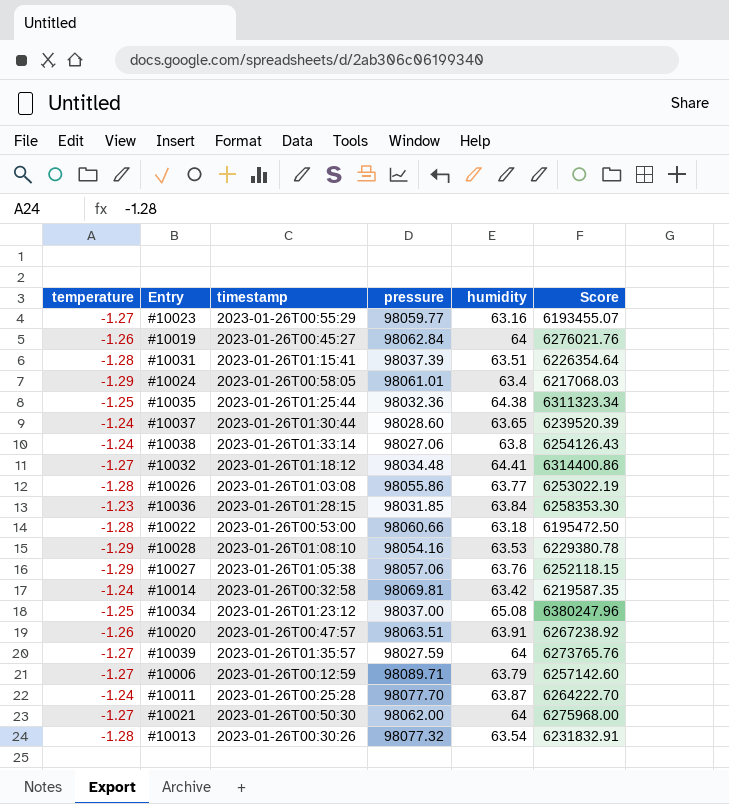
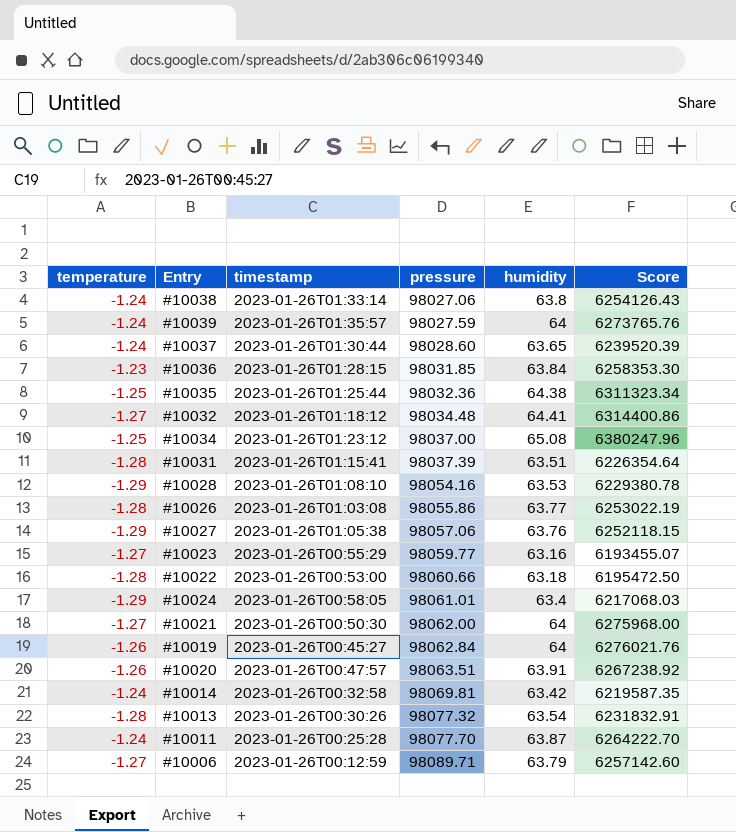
row order: none -> pressure ascending
#10039 | temperature: -1.27 -> -1.24

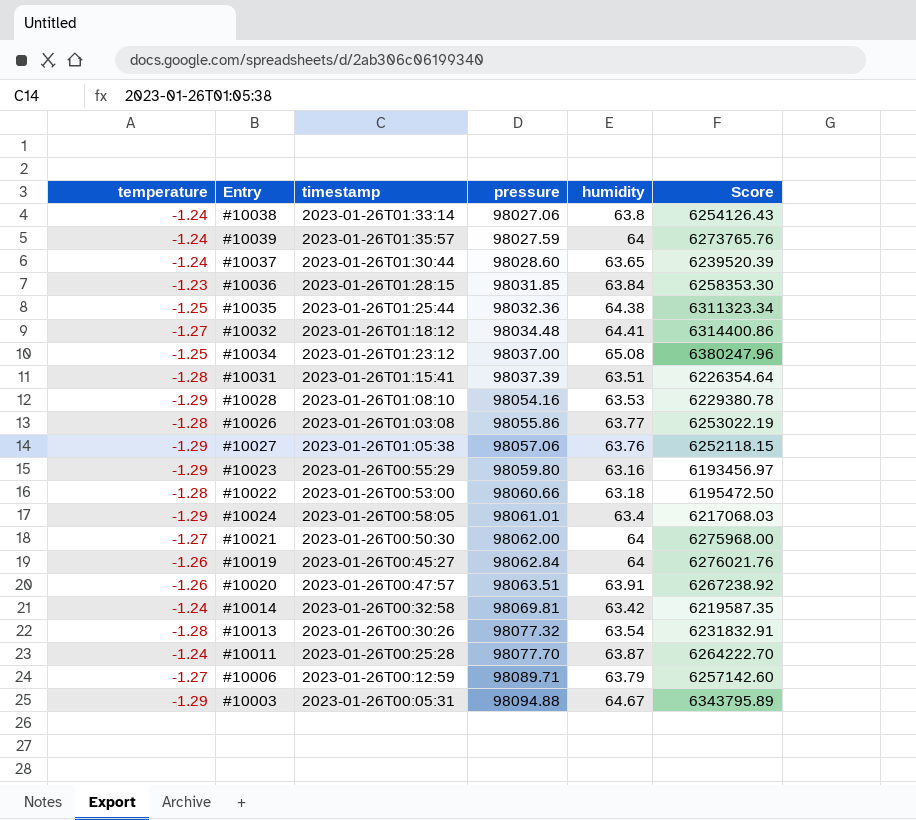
#10023 | temperature: -1.27 -> -1.29
#10023 | pressure: 98059.77 -> 98059.80
#10023 | Score: 6193455.07 -> 6193456.97
row #10003: none -> -1.29 | 2023-01-26T00:05:31 | 98094.88 | 64.67 | 6343795.89

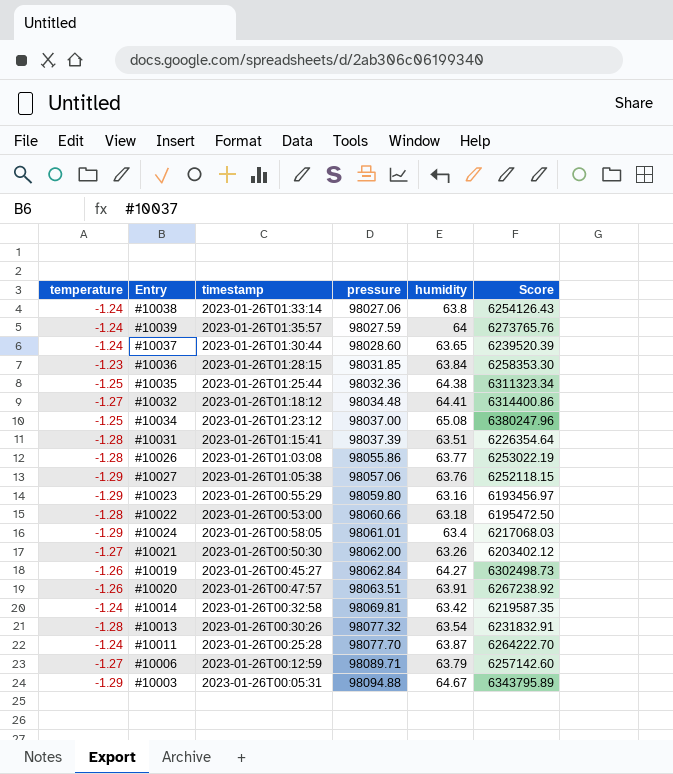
row #10028: -1.29 | 2023-01-26T01:08:10 | 98054.16 | 63.53 | 6229380.78 -> none
#10021 | humidity: 64 -> 63.26
#10021 | Score: 6275968.00 -> 6203402.12
#10019 | humidity: 64 -> 64.27
#10019 | Score: 6276021.76 -> 6302498.73

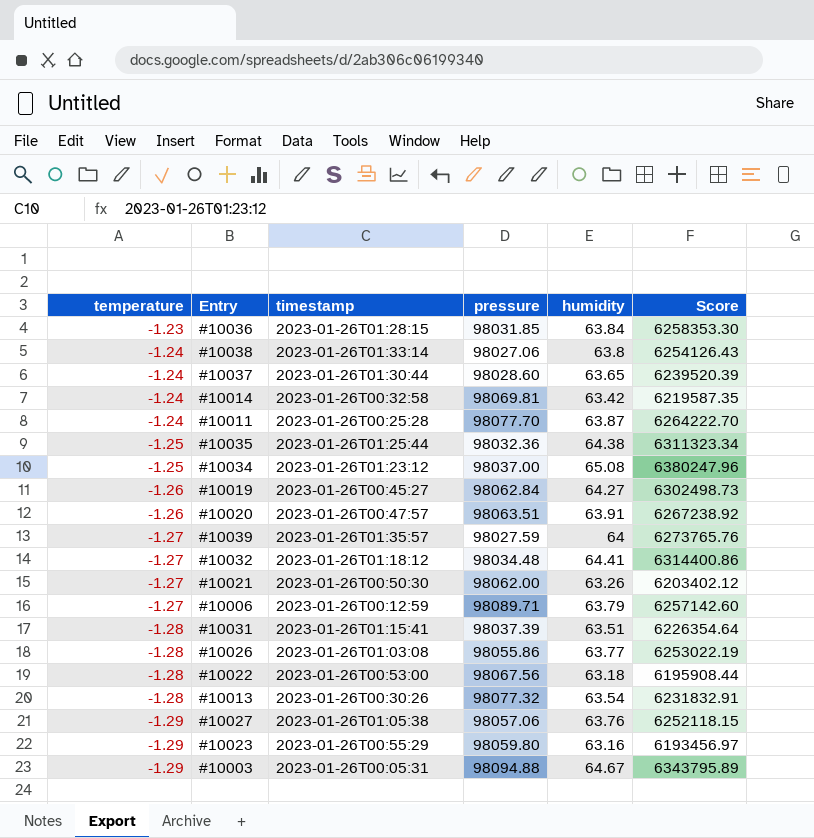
row order: pressure ascending -> temperature descending
row #10024: -1.29 | 2023-01-26T00:58:05 | 98061.01 | 63.4 | 6217068.03 -> none
#10039 | temperature: -1.24 -> -1.27
#10022 | pressure: 98060.66 -> 98067.56
#10022 | Score: 6195472.50 -> 6195908.44

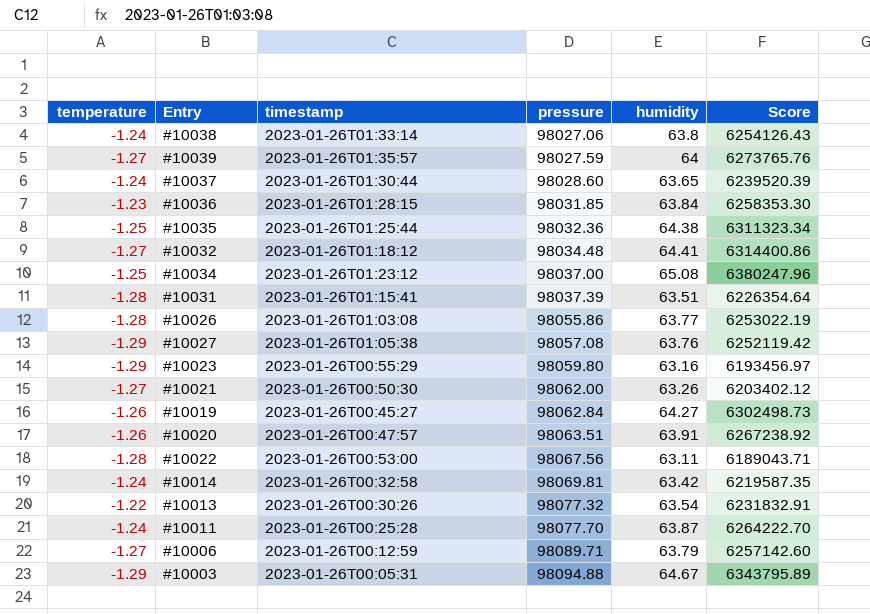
row order: temperature descending -> pressure ascending
#10027 | pressure: 98057.06 -> 98057.08
#10027 | Score: 6252118.15 -> 6252119.42
#10022 | humidity: 63.18 -> 63.11
#10022 | Score: 6195908.44 -> 6189043.71
#10013 | temperature: -1.28 -> -1.22

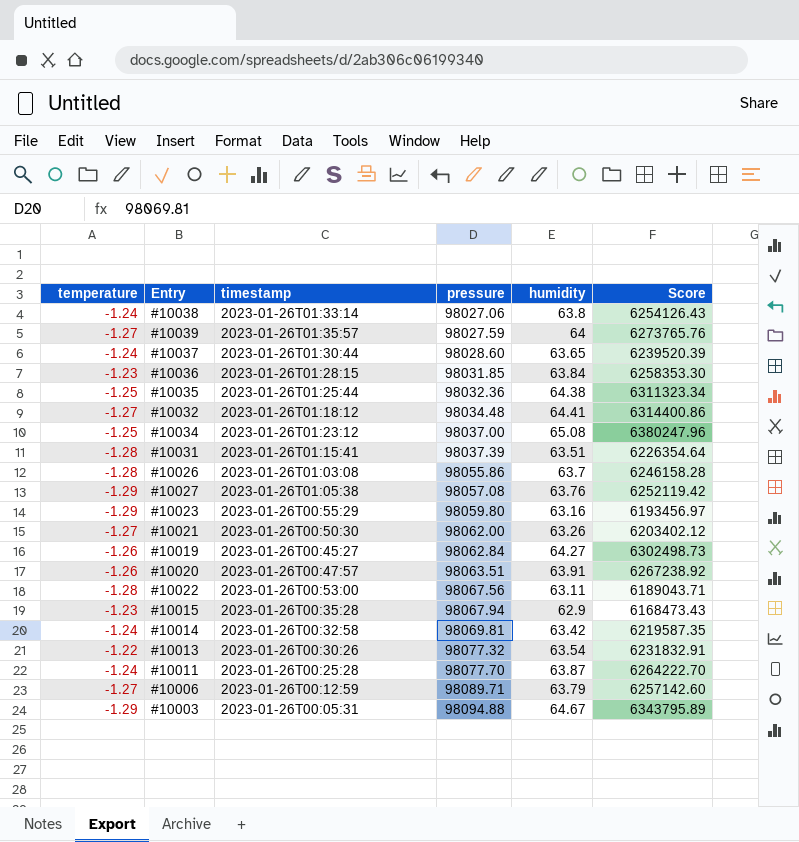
#10026 | humidity: 63.77 -> 63.7
#10026 | Score: 6253022.19 -> 6246158.28
row #10015: none -> -1.23 | 2023-01-26T00:35:28 | 98067.94 | 62.9 | 6168473.43

